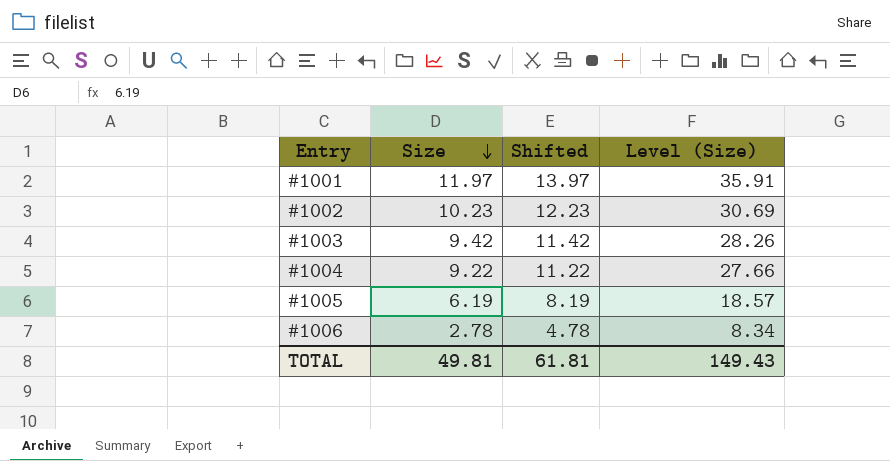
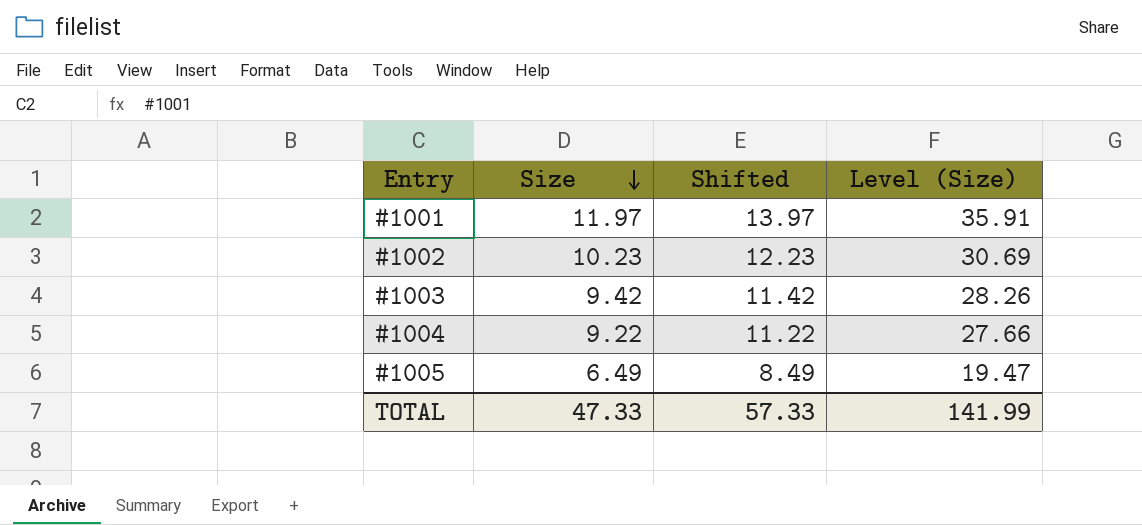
row #1006: 2.78 | 4.78 | 8.34 -> none
#1005 | Size: 6.19 -> 6.49
#1005 | Shifted: 8.19 -> 8.49
#1005 | Level (Size): 18.57 -> 19.47
TOTAL | Size: 49.81 -> 47.33
TOTAL | Shifted: 61.81 -> 57.33
TOTAL | Level (Size): 149.43 -> 141.99

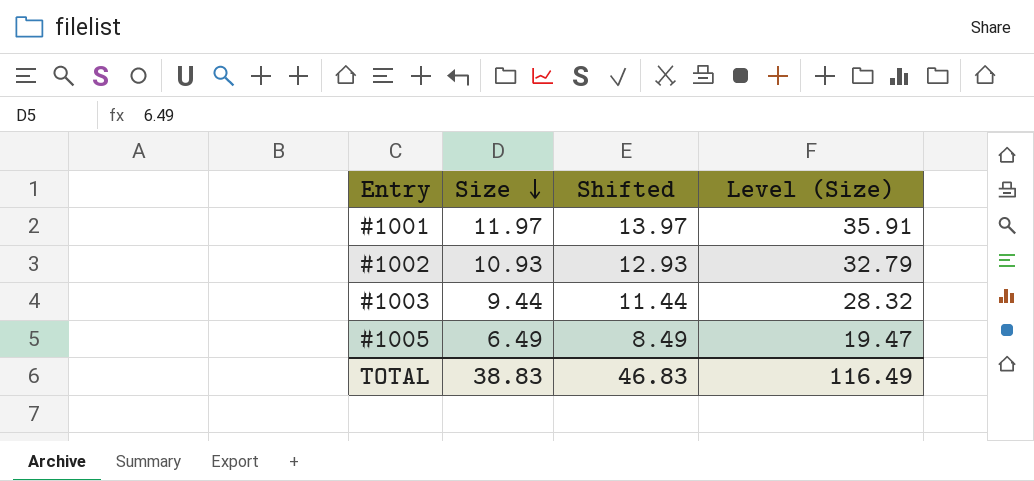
row #1004: 9.22 | 11.22 | 27.66 -> none
#1002 | Size: 10.23 -> 10.93
#1002 | Shifted: 12.23 -> 12.93
#1002 | Level (Size): 30.69 -> 32.79
#1003 | Size: 9.42 -> 9.44
#1003 | Shifted: 11.42 -> 11.44
#1003 | Level (Size): 28.26 -> 28.32
TOTAL | Size: 47.33 -> 38.83
TOTAL | Shifted: 57.33 -> 46.83
TOTAL | Level (Size): 141.99 -> 116.49

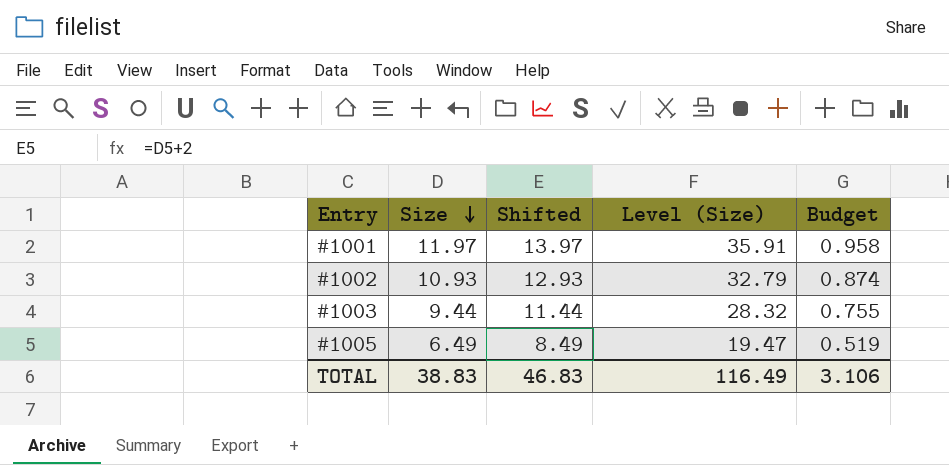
column Budget | formula: none -> [Size] * 0.08

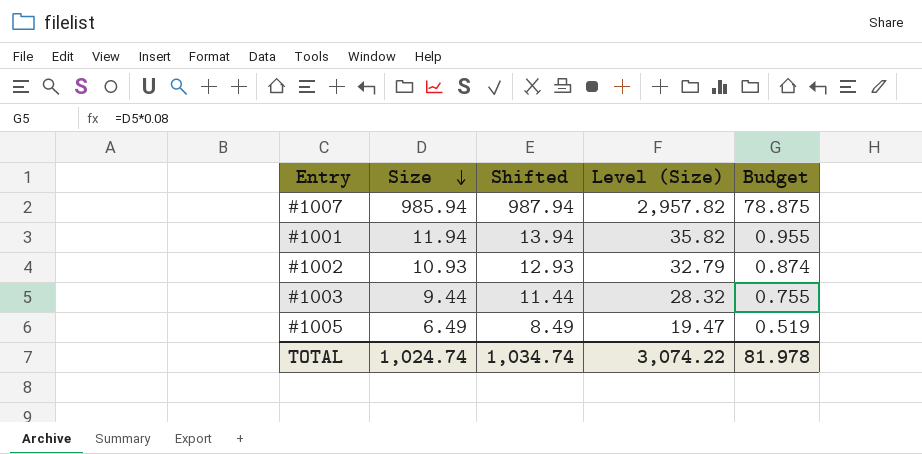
row #1007: none -> 985.94 | 987.94 | 2,957.82 | 78.875
#1001 | Size: 11.97 -> 11.94
#1001 | Shifted: 13.97 -> 13.94
#1001 | Level (Size): 35.91 -> 35.82
#1001 | Budget: 0.958 -> 0.955
TOTAL | Size: 38.83 -> 1,024.74
TOTAL | Shifted: 46.83 -> 1,034.74
TOTAL | Level (Size): 116.49 -> 3,074.22
TOTAL | Budget: 3.106 -> 81.978

